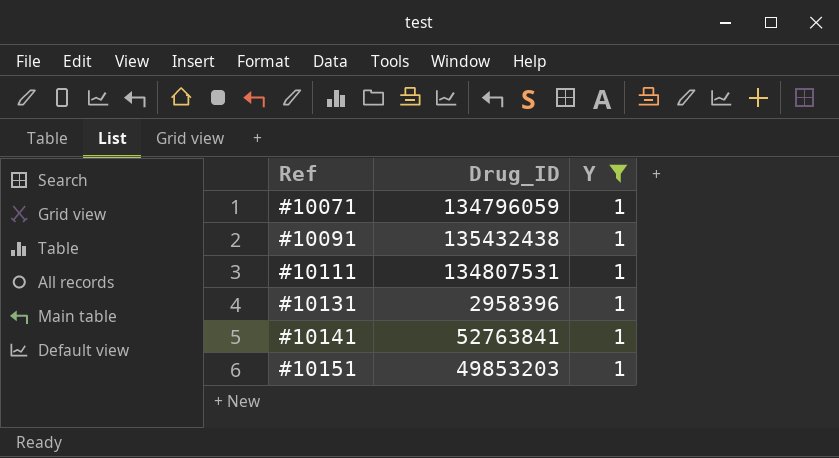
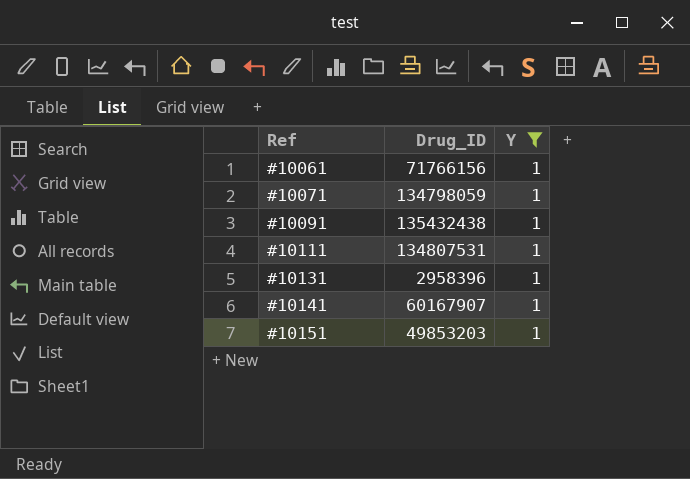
row #10061: none -> 71766156 | 1
#10071 | Drug_ID: 134796059 -> 134798059
#10141 | Drug_ID: 52763841 -> 60167907

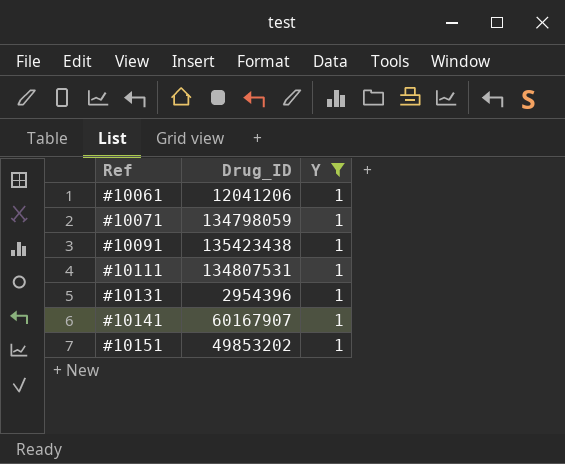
#10061 | Drug_ID: 71766156 -> 12041206
#10091 | Drug_ID: 135432438 -> 135423438
#10131 | Drug_ID: 2958396 -> 2954396
#10151 | Drug_ID: 49853203 -> 49853202

